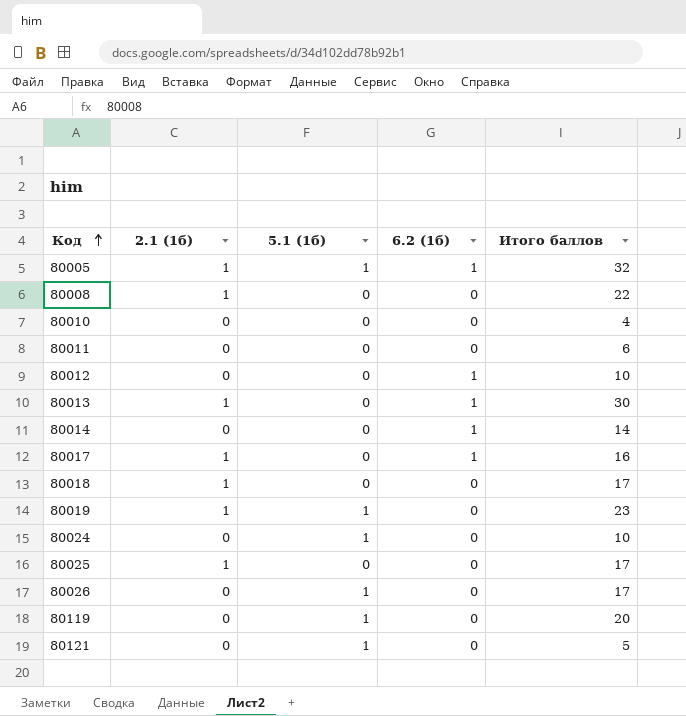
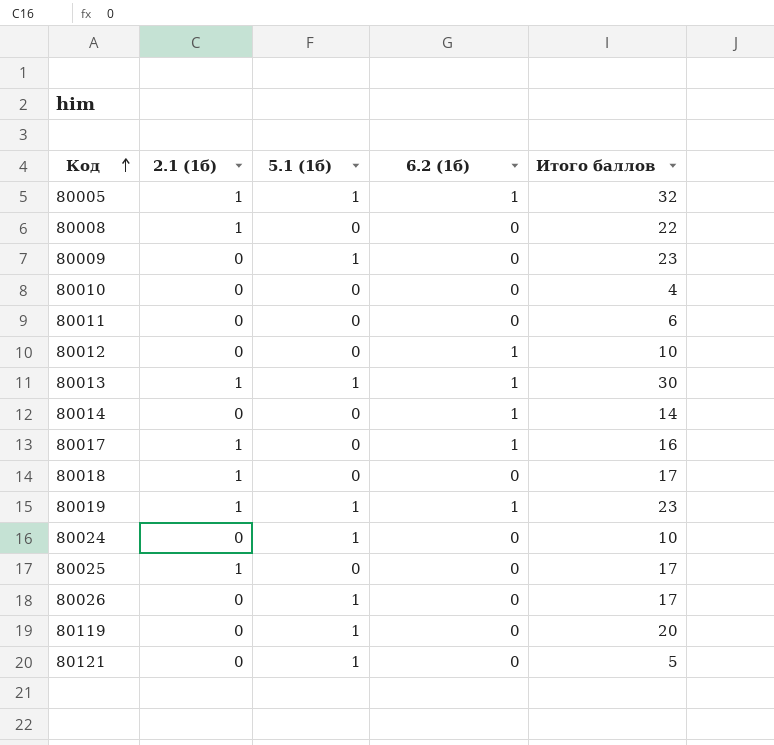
row 80009: none -> 0 | 1 | 0 | 23
80013 | 5.1 (1б): 0 -> 1
80019 | 6.2 (1б): 0 -> 1

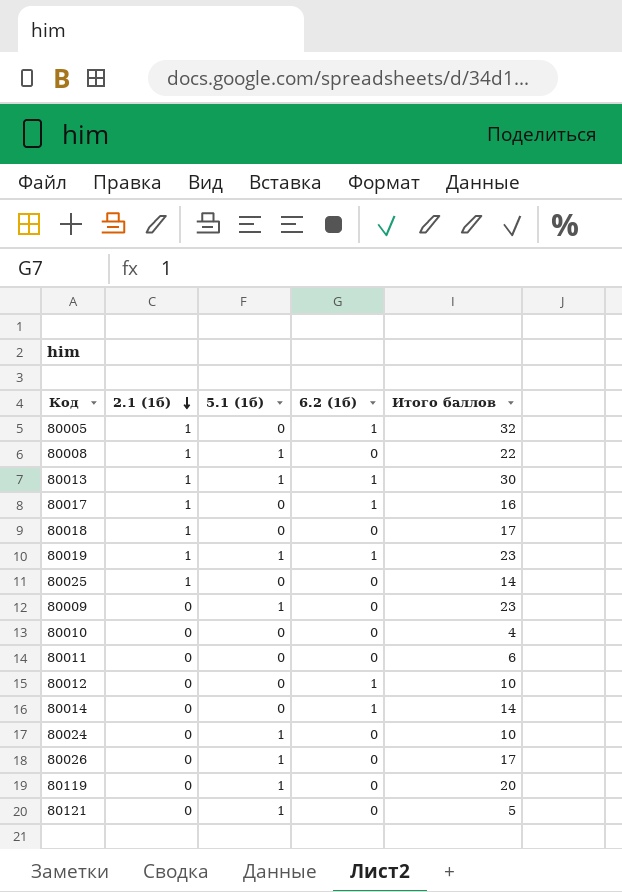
row order: Код ascending -> 2.1 (1б) descending
80005 | 5.1 (1б): 1 -> 0
80008 | 5.1 (1б): 0 -> 1
80025 | Итого баллов: 17 -> 14

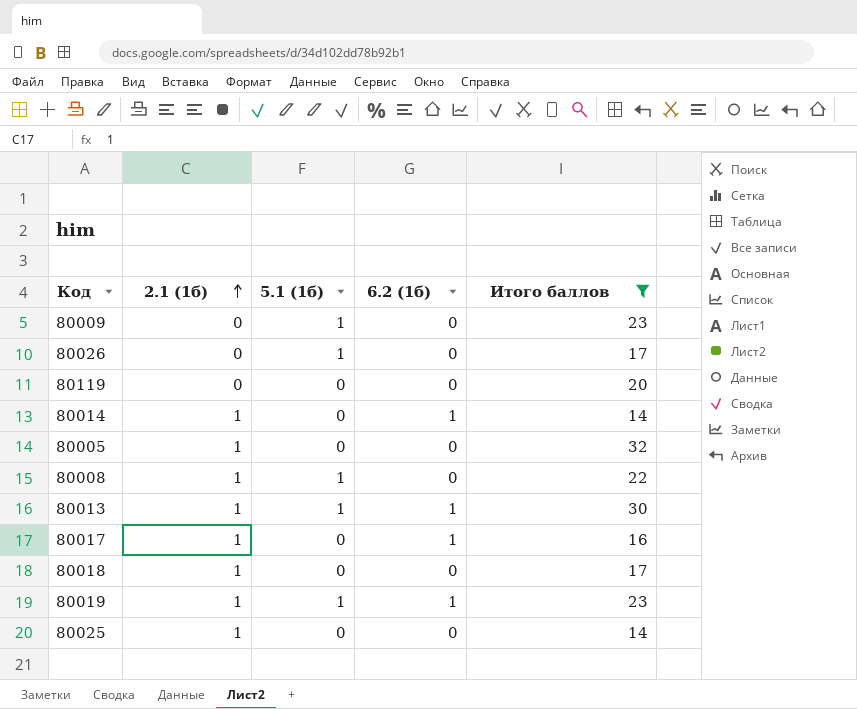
filter: none -> Итого баллов >= 14
row order: 2.1 (1б) descending -> 2.1 (1б) ascending
80119 | 5.1 (1б): 1 -> 0
80014 | 2.1 (1б): 0 -> 1
80005 | 6.2 (1б): 1 -> 0

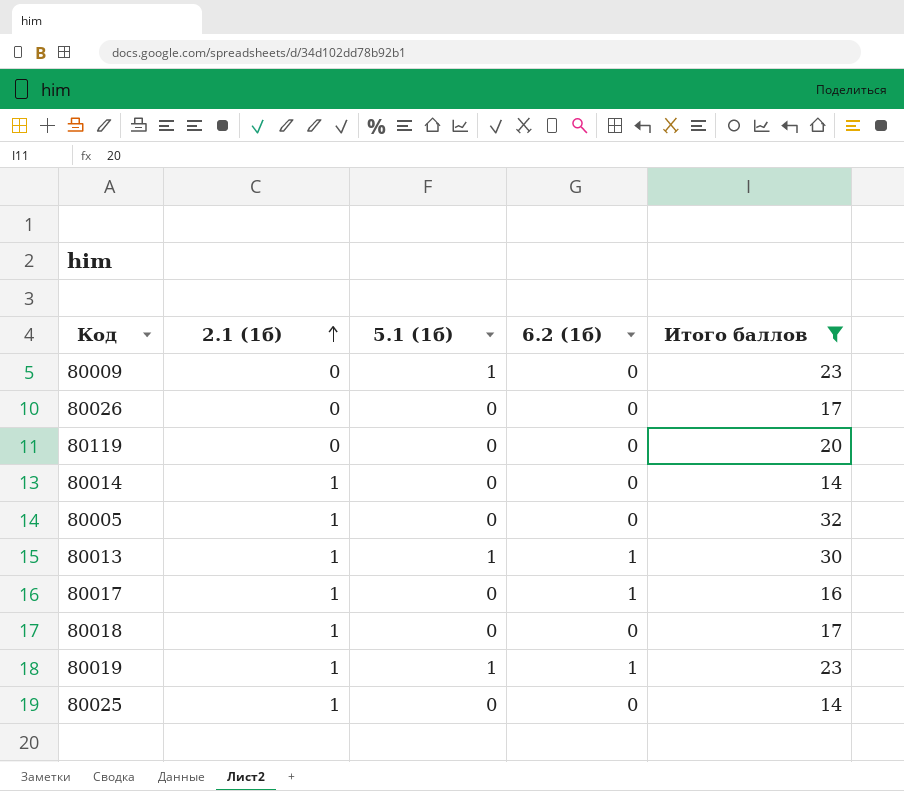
row 80008: 1 | 1 | 0 | 22 -> none
80026 | 5.1 (1б): 1 -> 0
80014 | 6.2 (1б): 1 -> 0

